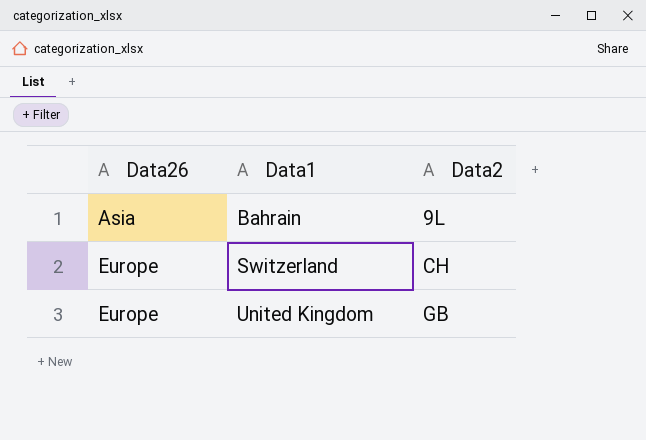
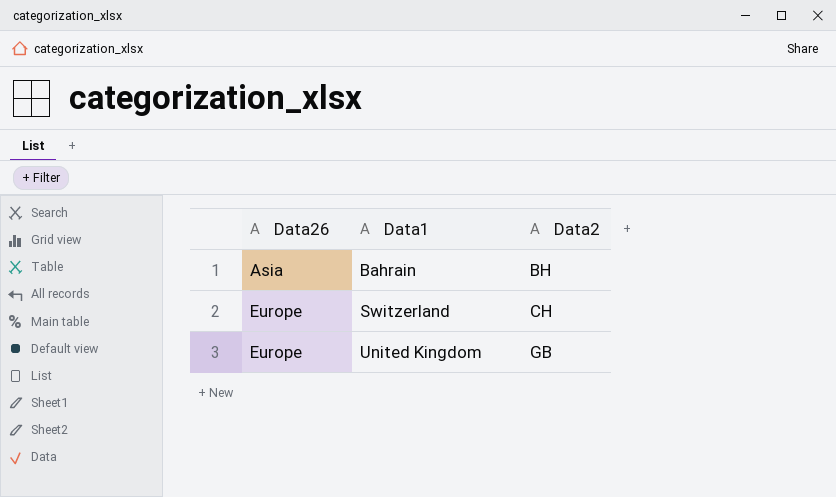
Bahrain | Data2: 9L -> BH

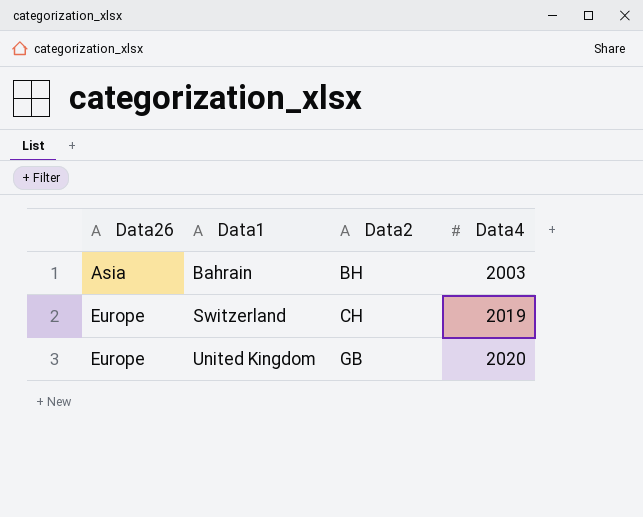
column Data4 | position: none -> 4

